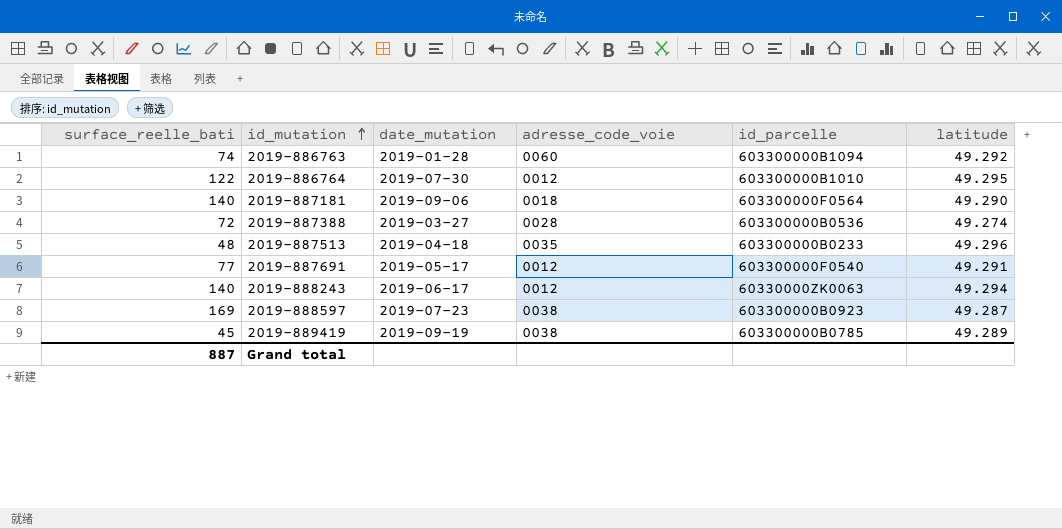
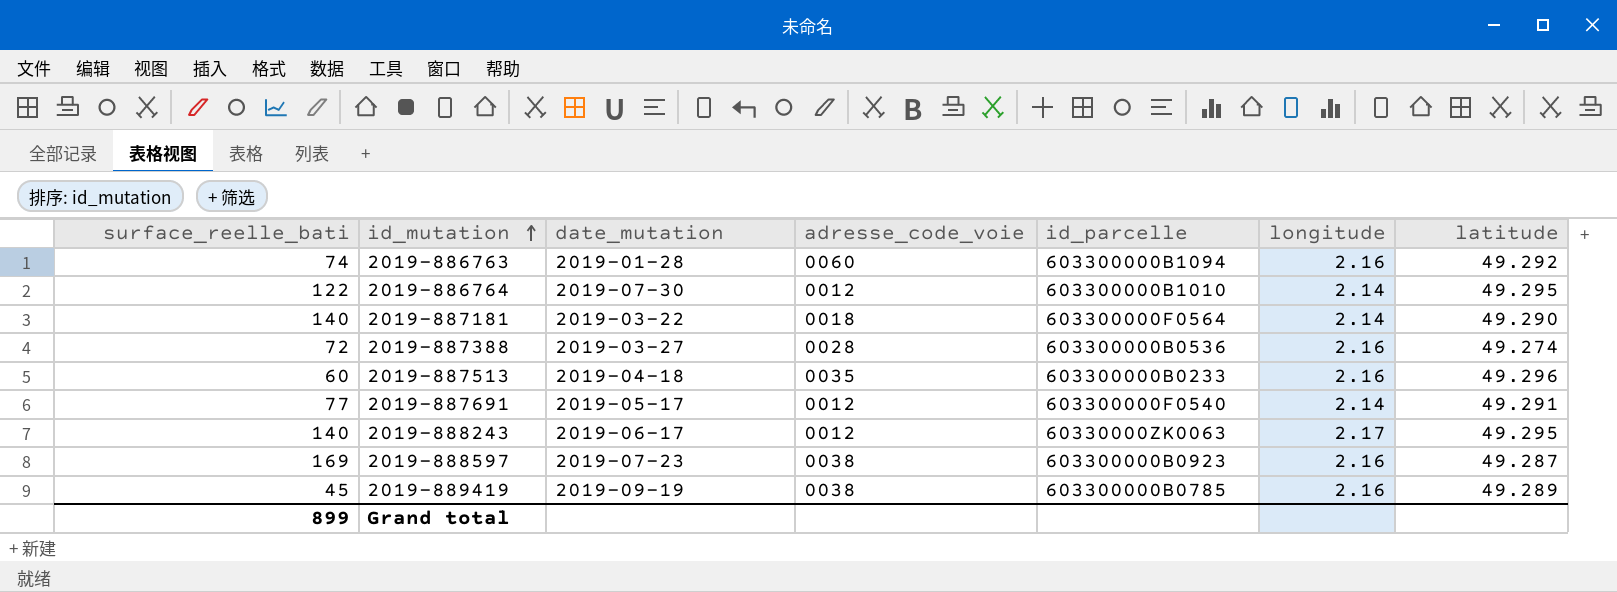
column longitude | position: none -> 6
2019-887181 | date_mutation: 2019-09-06 -> 2019-03-22
2019-887513 | surface_reelle_bati: 48 -> 60
2019-888243 | latitude: 49.294 -> 49.295
Grand total | surface_reelle_bati: 887 -> 899

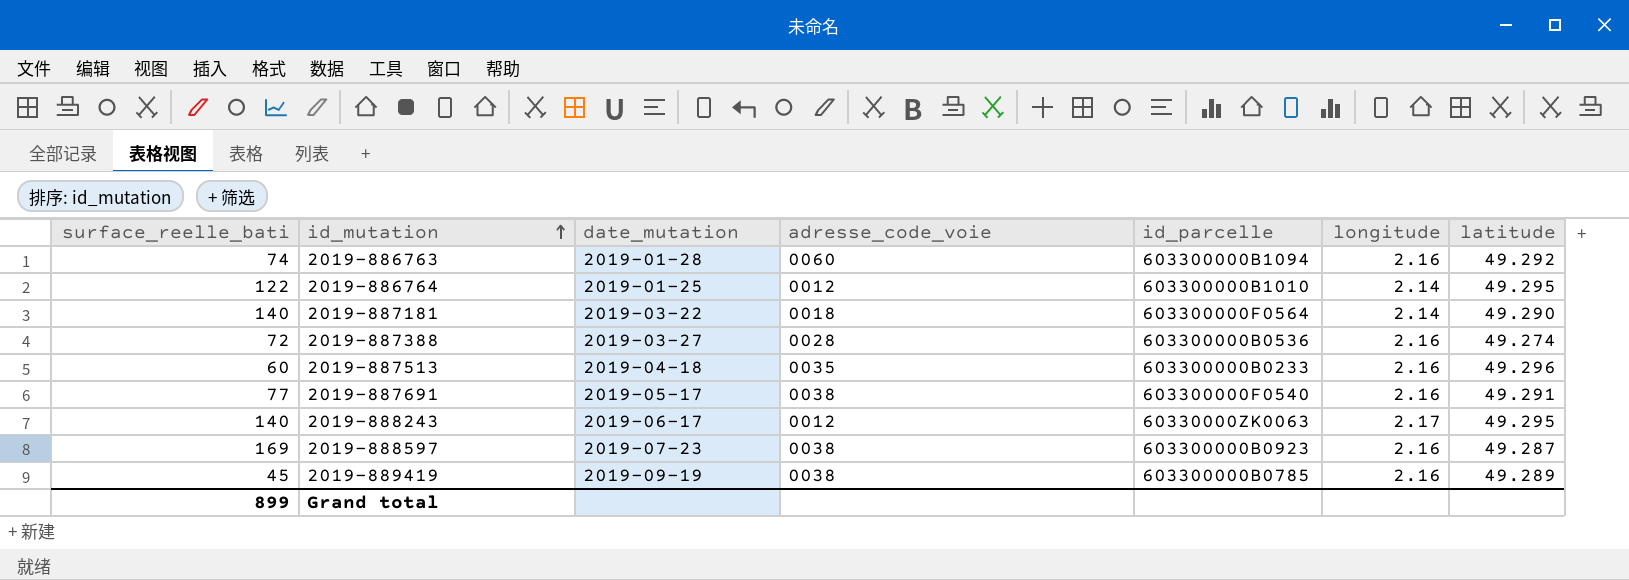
2019-886764 | date_mutation: 2019-07-30 -> 2019-01-25
2019-887691 | adresse_code_voie: 0012 -> 0038
2019-887691 | longitude: 2.14 -> 2.16

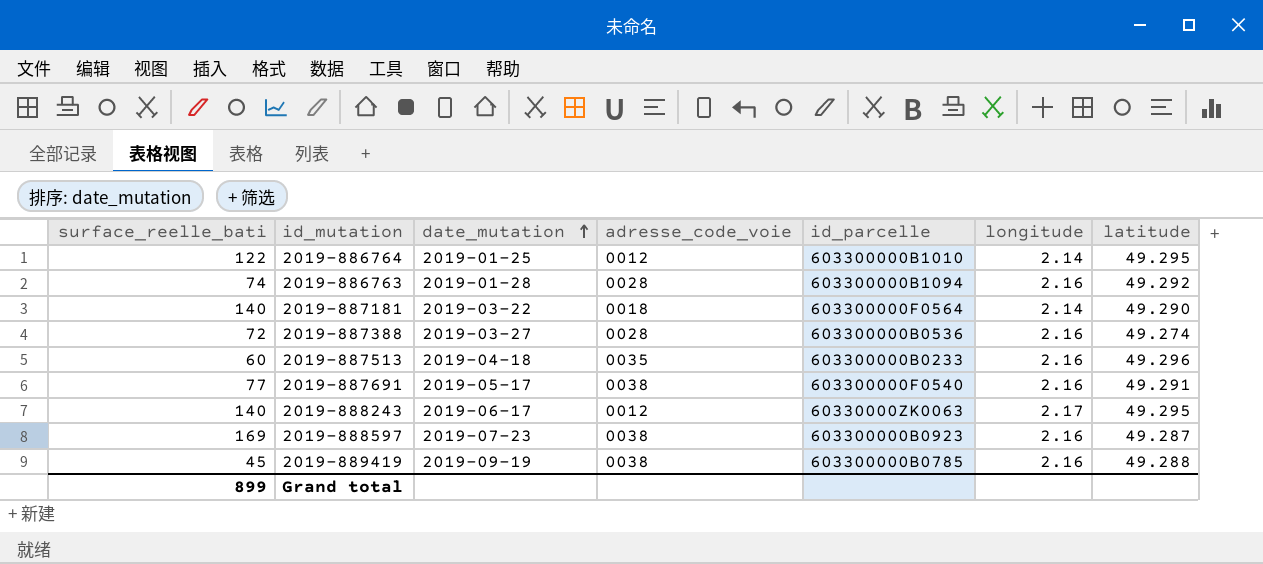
row order: id_mutation ascending -> date_mutation ascending
2019-886763 | adresse_code_voie: 0060 -> 0028
2019-889419 | latitude: 49.289 -> 49.288

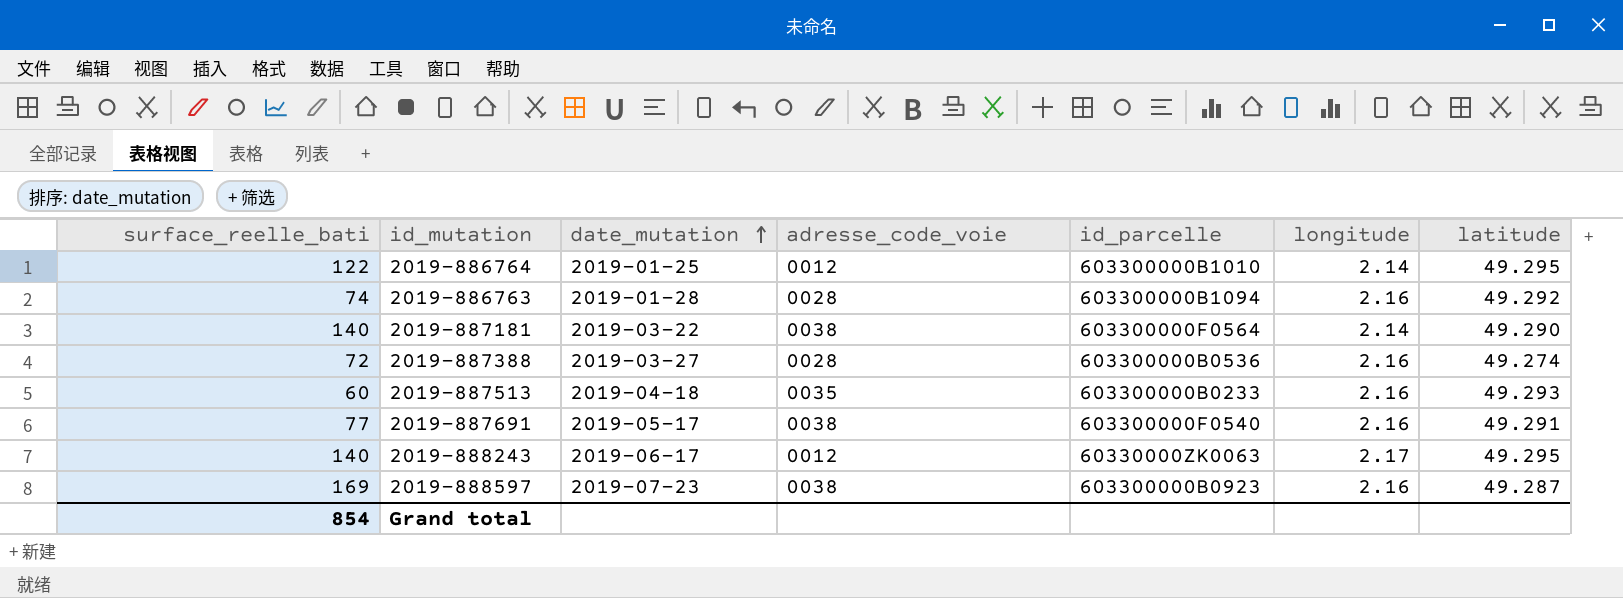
row 2019-889419: 45 | 2019-09-19 | 0038 | 603300000B0785 | 2.16 | 49.288 -> none
2019-887181 | adresse_code_voie: 0018 -> 0038
2019-887513 | latitude: 49.296 -> 49.293
Grand total | surface_reelle_bati: 899 -> 854

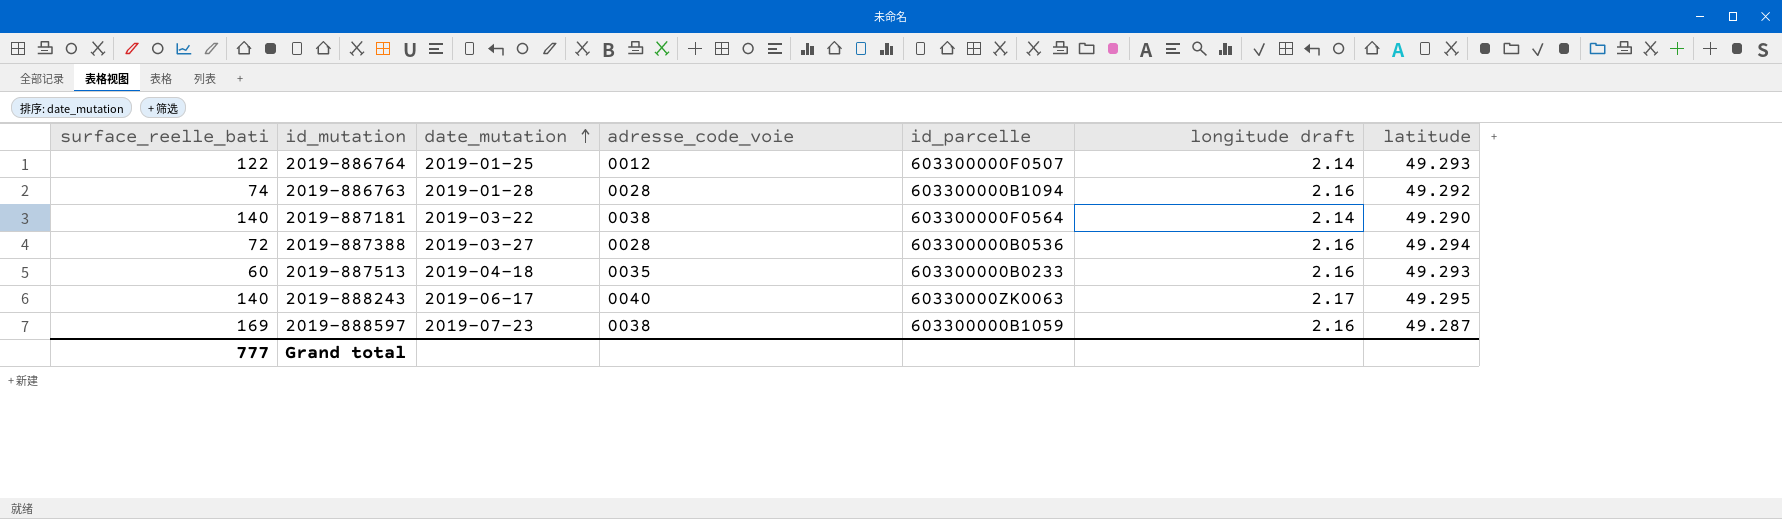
column name: longitude -> longitude draft
row 2019-887691: 77 | 2019-05-17 | 0038 | 603300000F0540 | 2.16 | 49.291 -> none
2019-886764 | id_parcelle: 603300000B1010 -> 603300000F0507
2019-886764 | latitude: 49.295 -> 49.293
2019-887388 | latitude: 49.274 -> 49.294
2019-888243 | adresse_code_voie: 0012 -> 0040
2019-888597 | id_parcelle: 603300000B0923 -> 603300000B1059
Grand total | surface_reelle_bati: 854 -> 777

